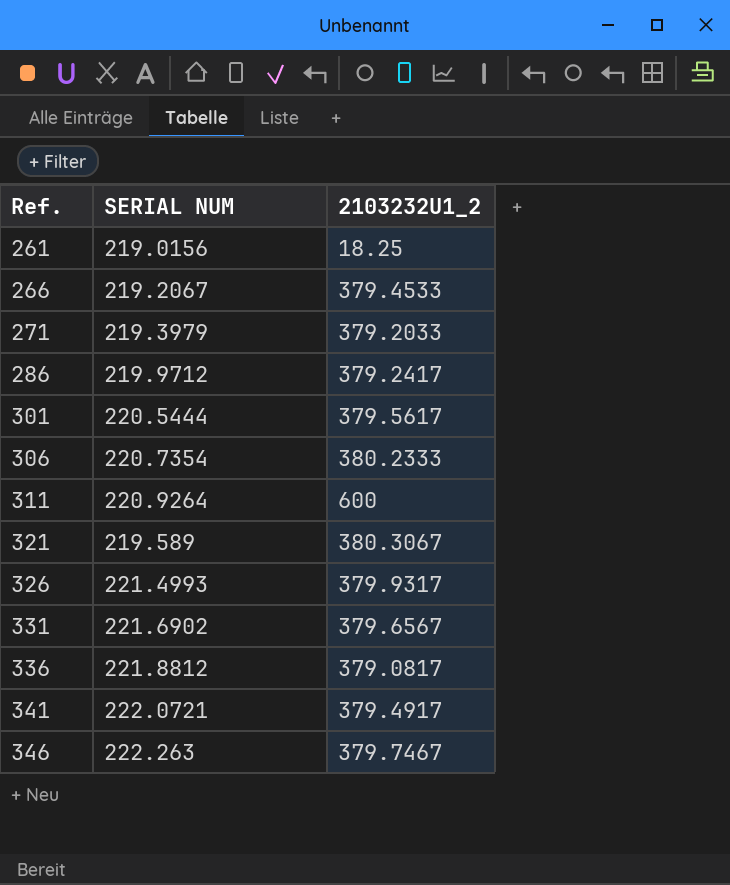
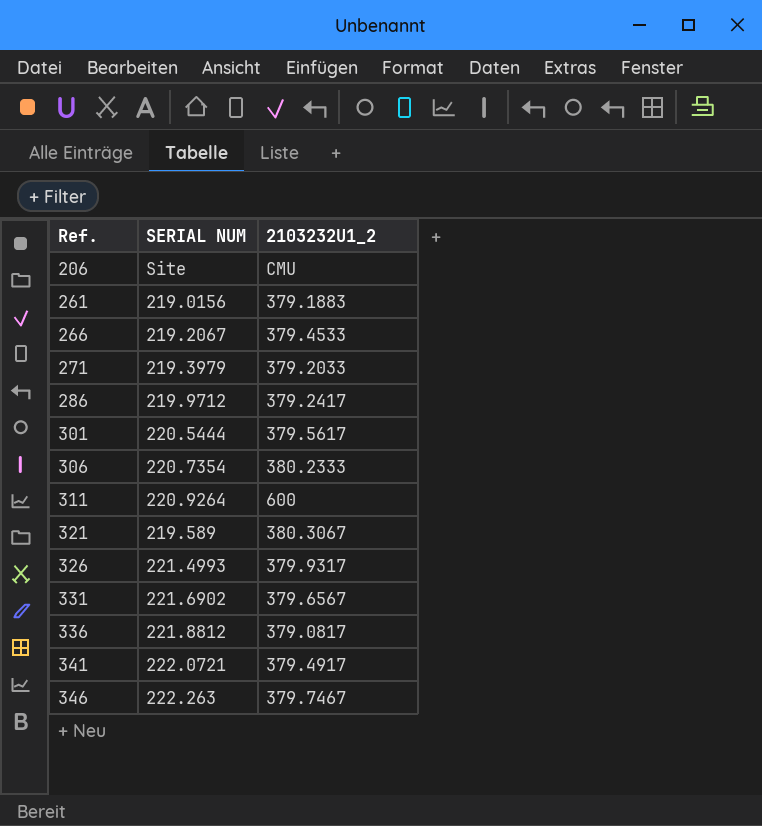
row 206: none -> Site | CMU
261 | 2103232U1_2: 18.25 -> 379.1883

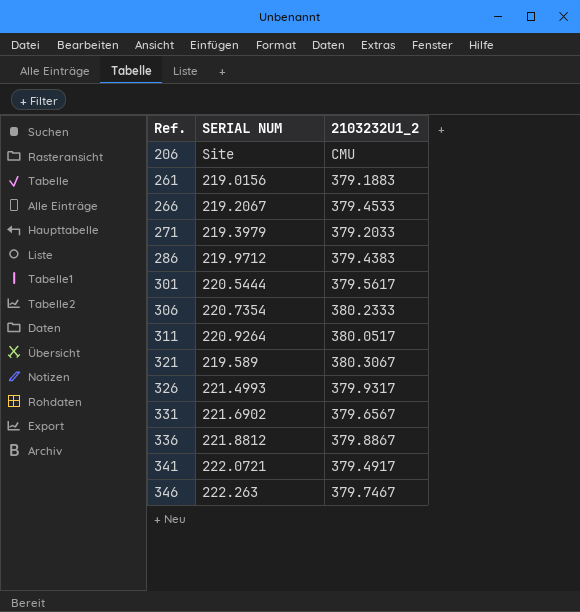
286 | 2103232U1_2: 379.2417 -> 379.4383
311 | 2103232U1_2: 600 -> 380.0517
336 | 2103232U1_2: 379.0817 -> 379.8867

